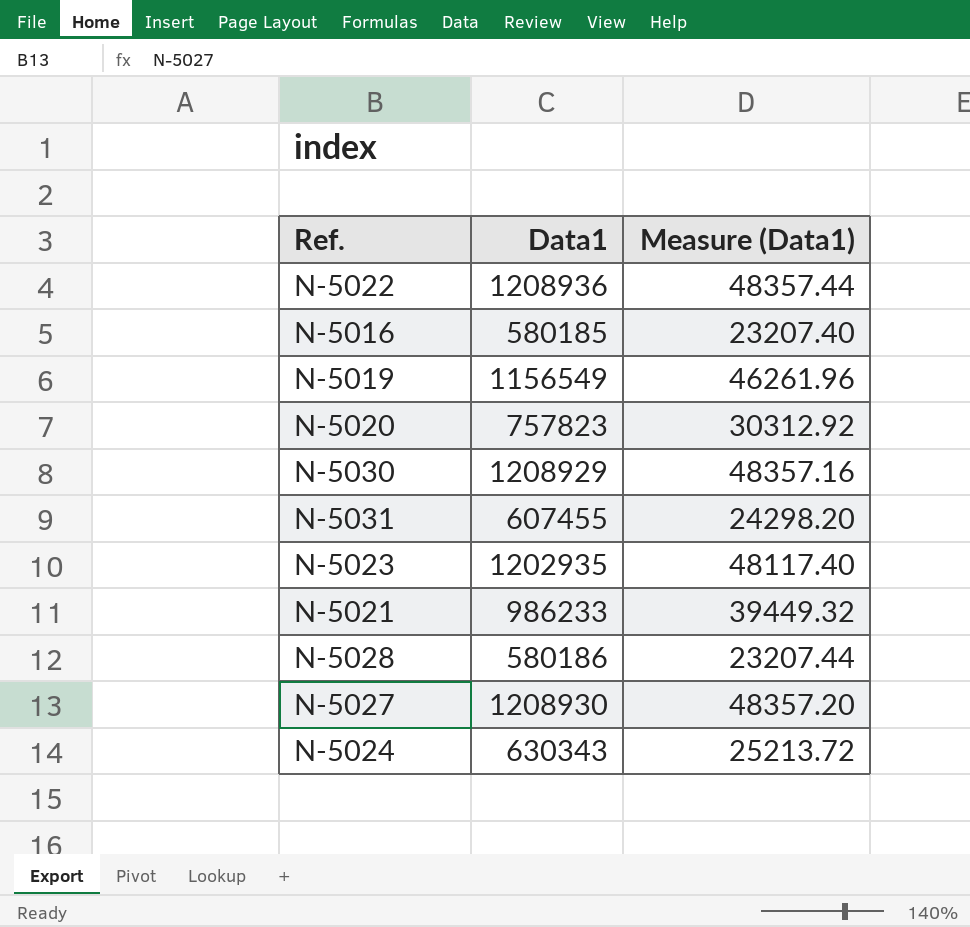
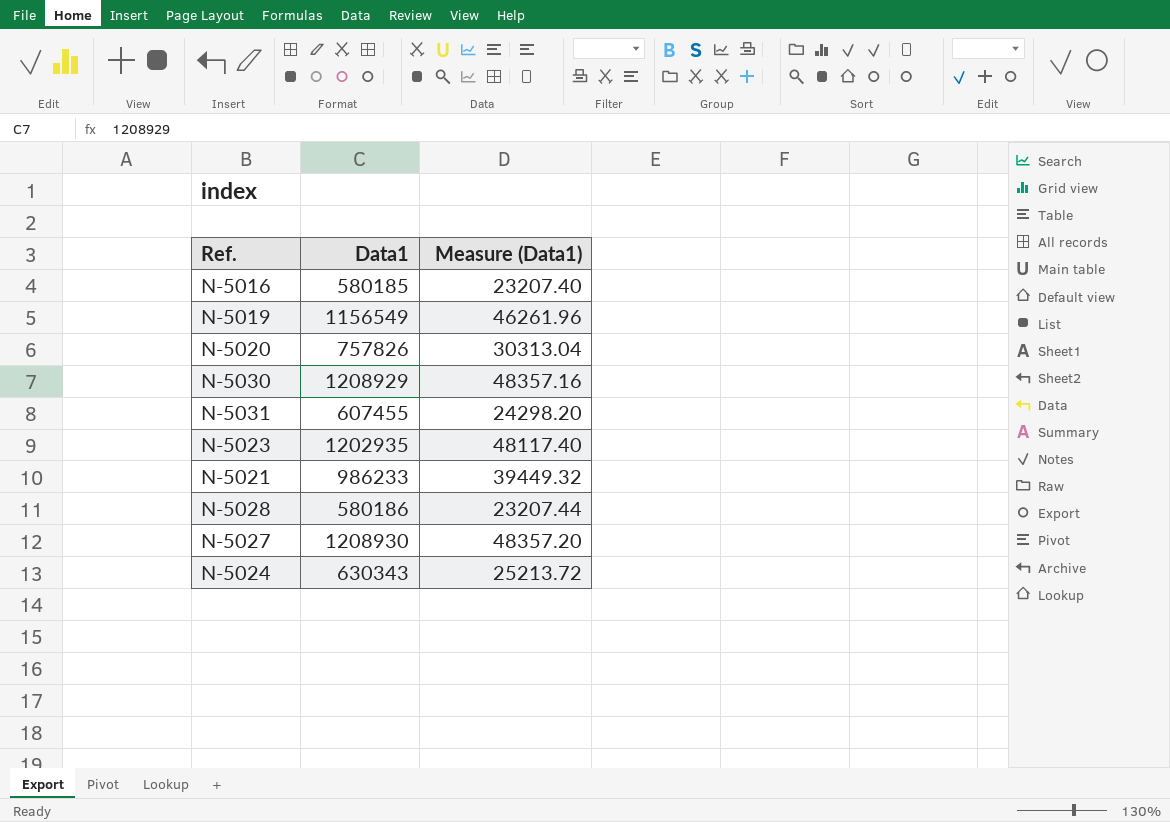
row N-5022: 1208936 | 48357.44 -> none
N-5020 | Data1: 757823 -> 757826
N-5020 | Measure (Data1): 30312.92 -> 30313.04

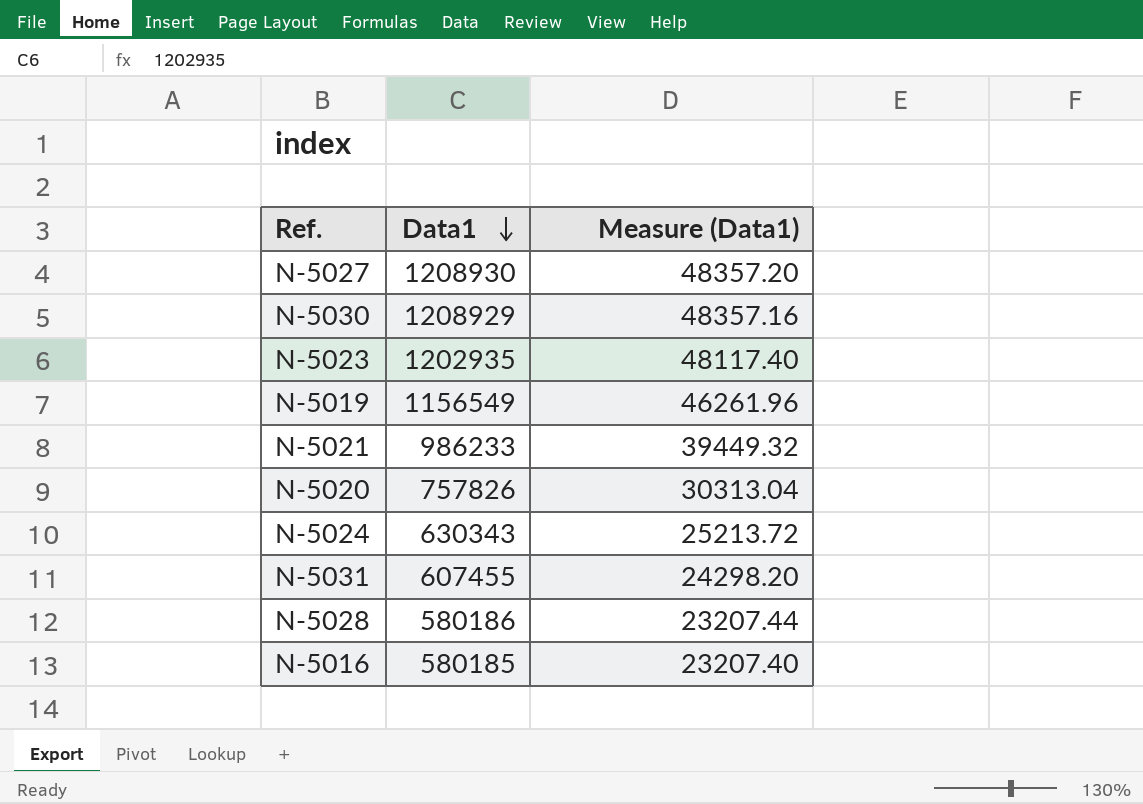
row order: none -> Data1 descending

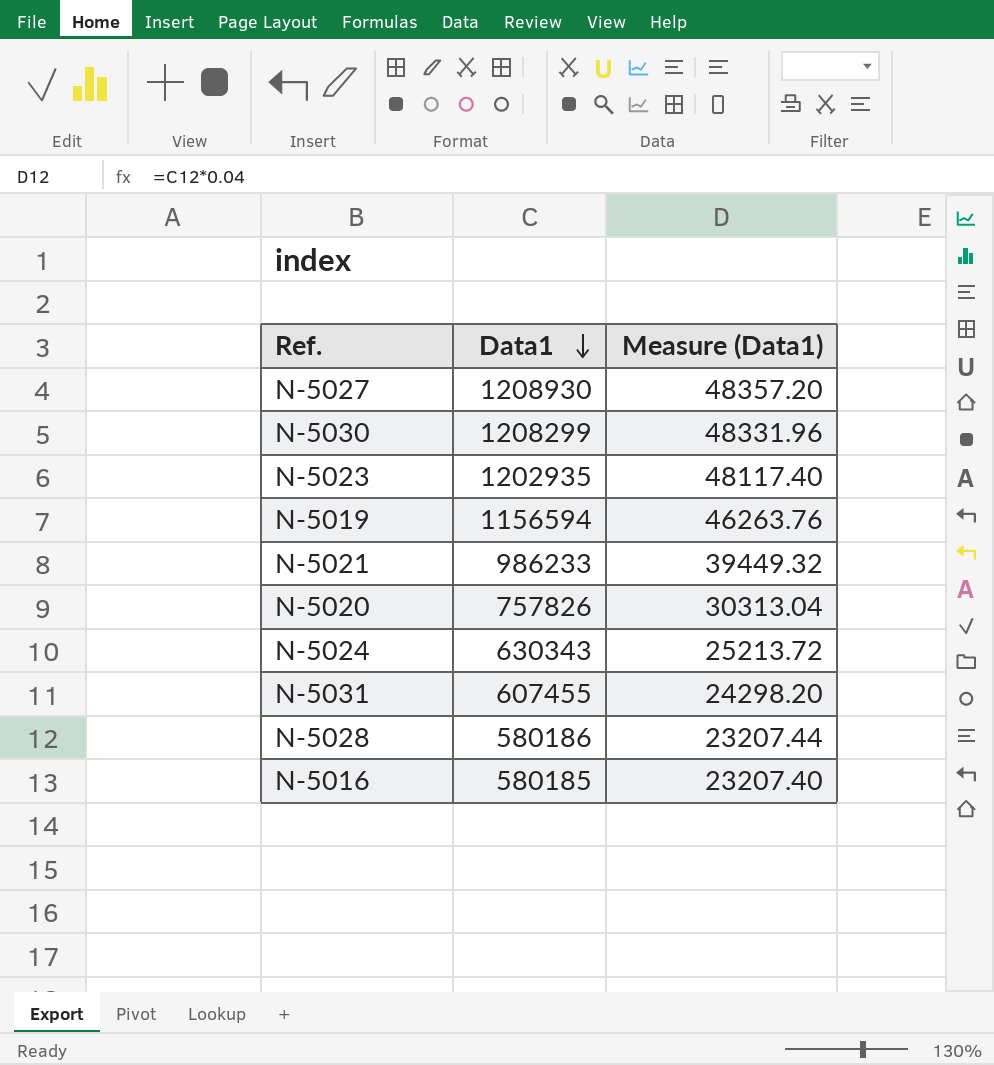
N-5030 | Data1: 1208929 -> 1208299
N-5030 | Measure (Data1): 48357.16 -> 48331.96
N-5019 | Data1: 1156549 -> 1156594
N-5019 | Measure (Data1): 46261.96 -> 46263.76

